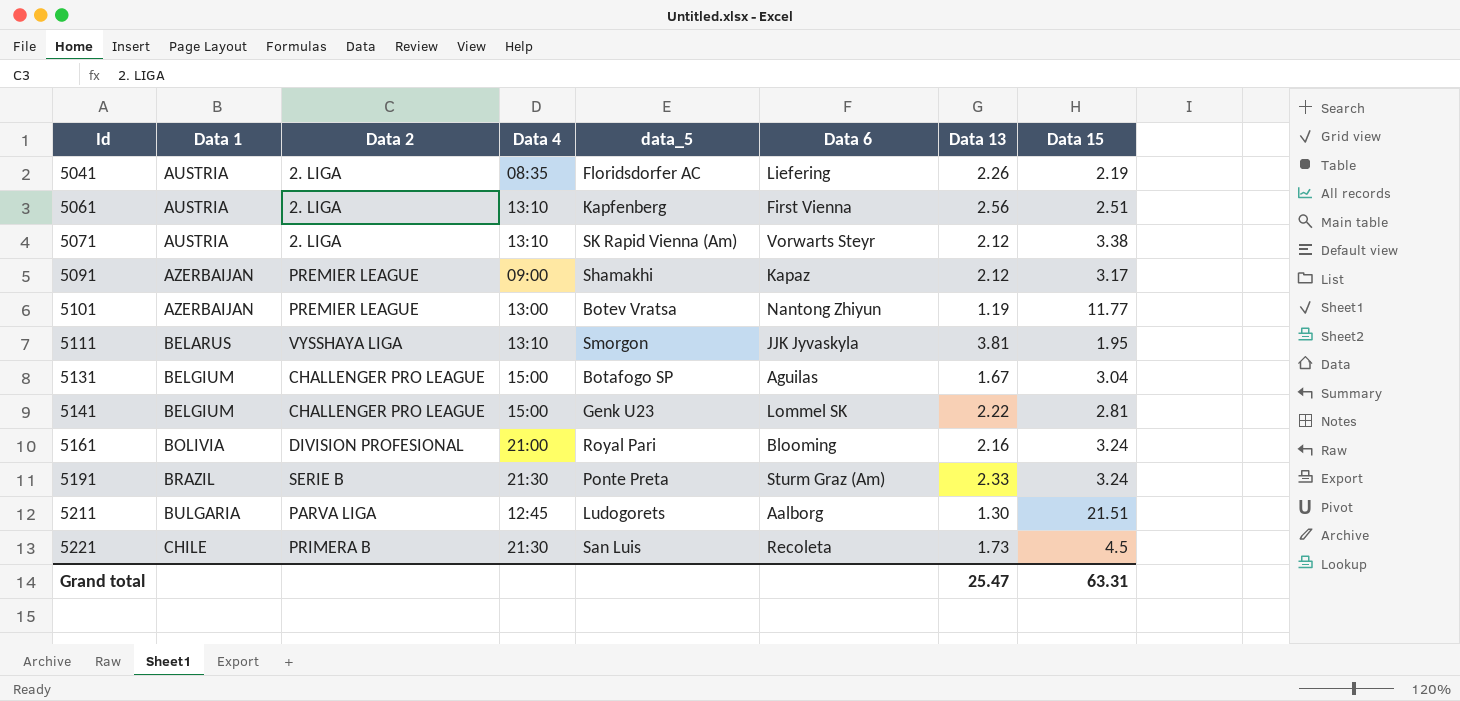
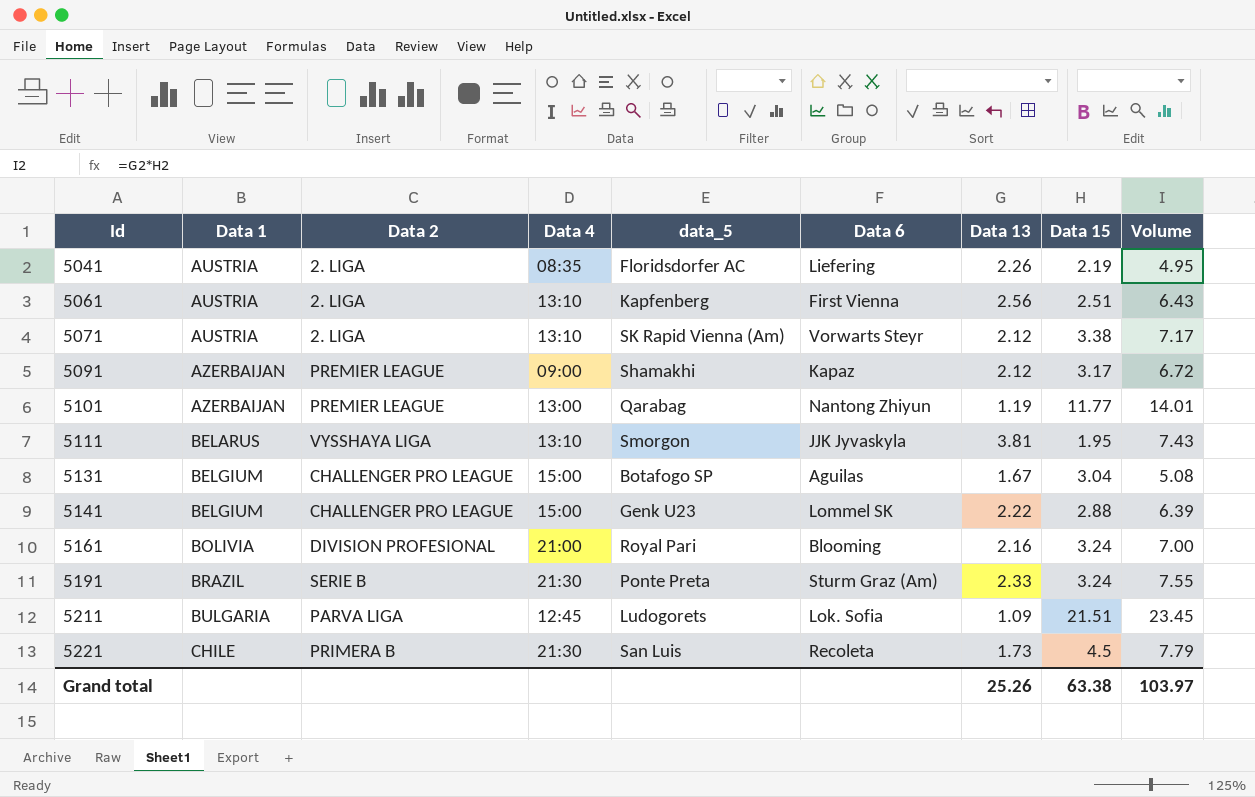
column Volume | formula: none -> [Data 13] * [Data 15]
5101 | data_5: Botev Vratsa -> Qarabag
5141 | Data 15: 2.81 -> 2.88
5211 | Data 6: Aalborg -> Lok. Sofia
5211 | Data 13: 1.30 -> 1.09
Grand total | Data 13: 25.47 -> 25.26
Grand total | Data 15: 63.31 -> 63.38

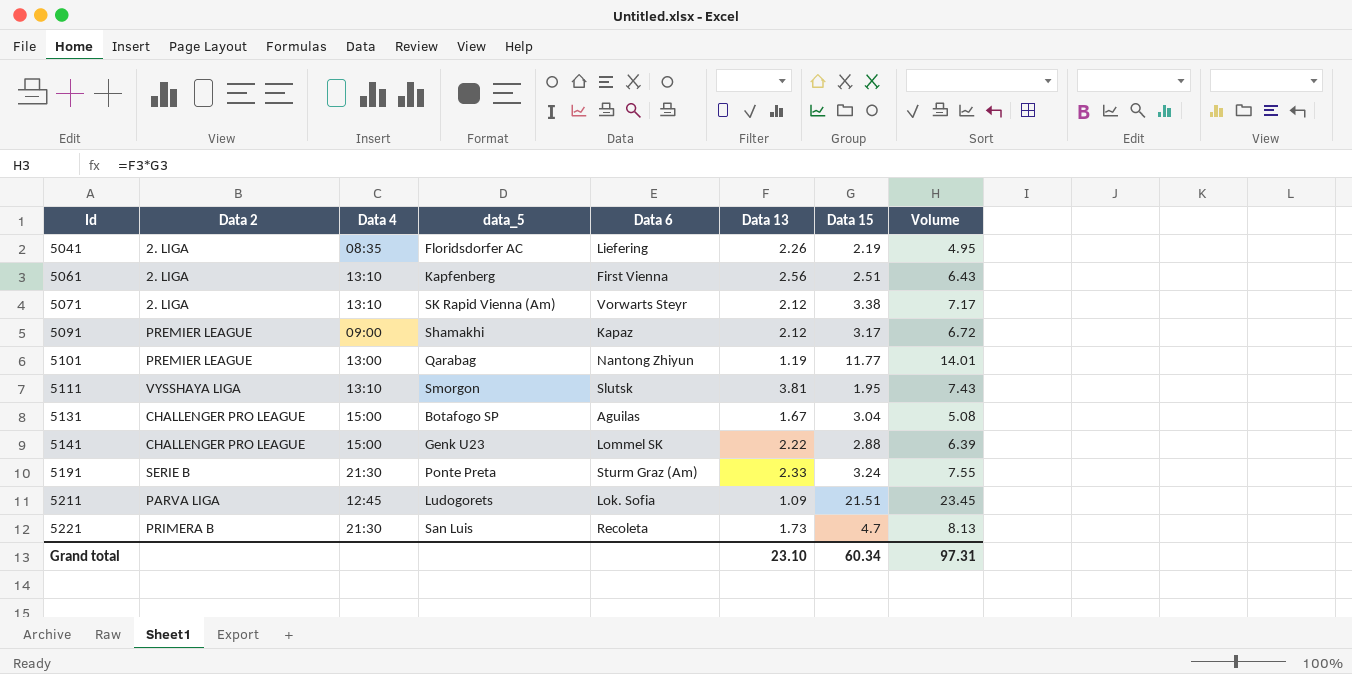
column Data 1 | position: 2 -> none
row 5161: BOLIVIA | DIVISION PROFESIONAL | 21:00 | Royal Pari | Blooming | 2.16 | 3.24 | 7.00 -> none
5111 | Data 6: JJK Jyvaskyla -> Slutsk
5221 | Data 15: 4.5 -> 4.7
5221 | Volume: 7.79 -> 8.13
Grand total | Data 13: 25.26 -> 23.10
Grand total | Data 15: 63.38 -> 60.34
Grand total | Volume: 103.97 -> 97.31

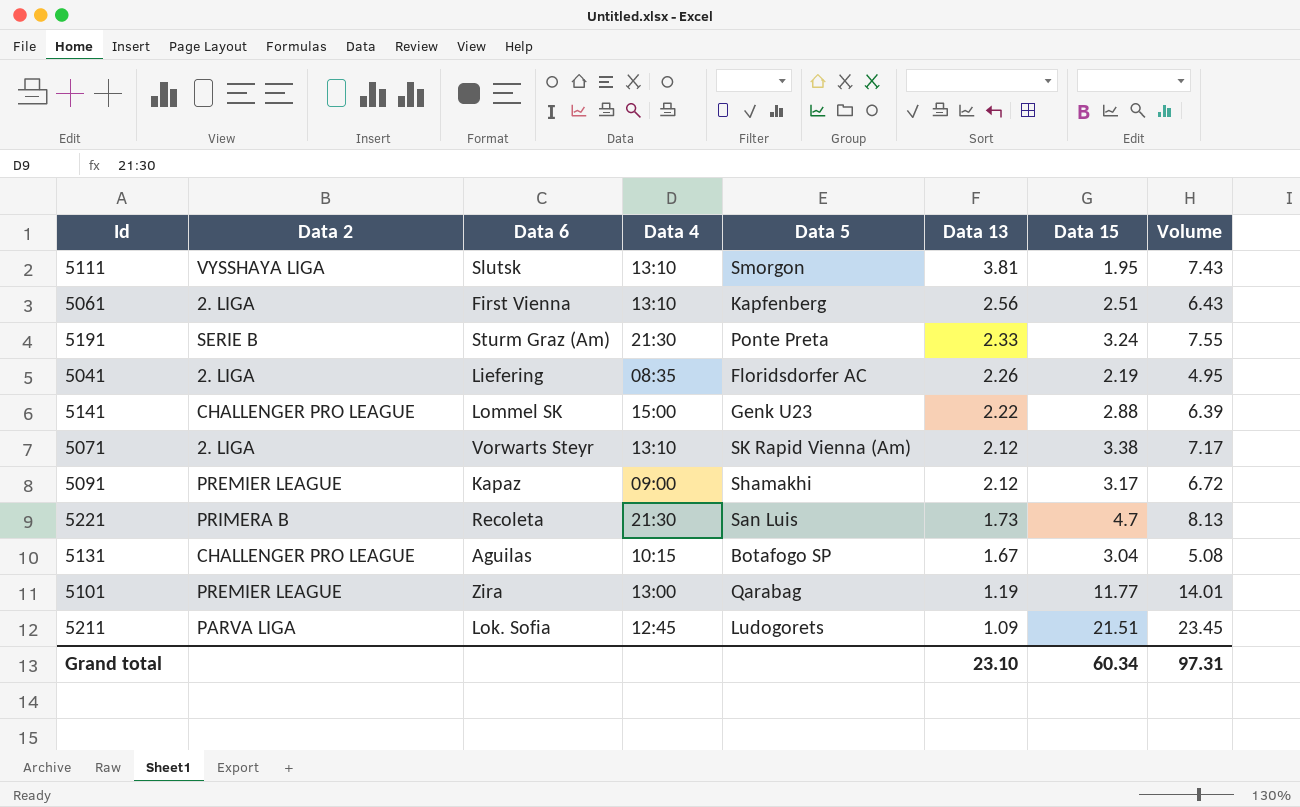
row order: Id ascending -> Data 13 descending
column Data 6 | position: 5 -> 3
column name: data_5 -> Data 5
5131 | Data 4: 15:00 -> 10:15
5101 | Data 6: Nantong Zhiyun -> Zira

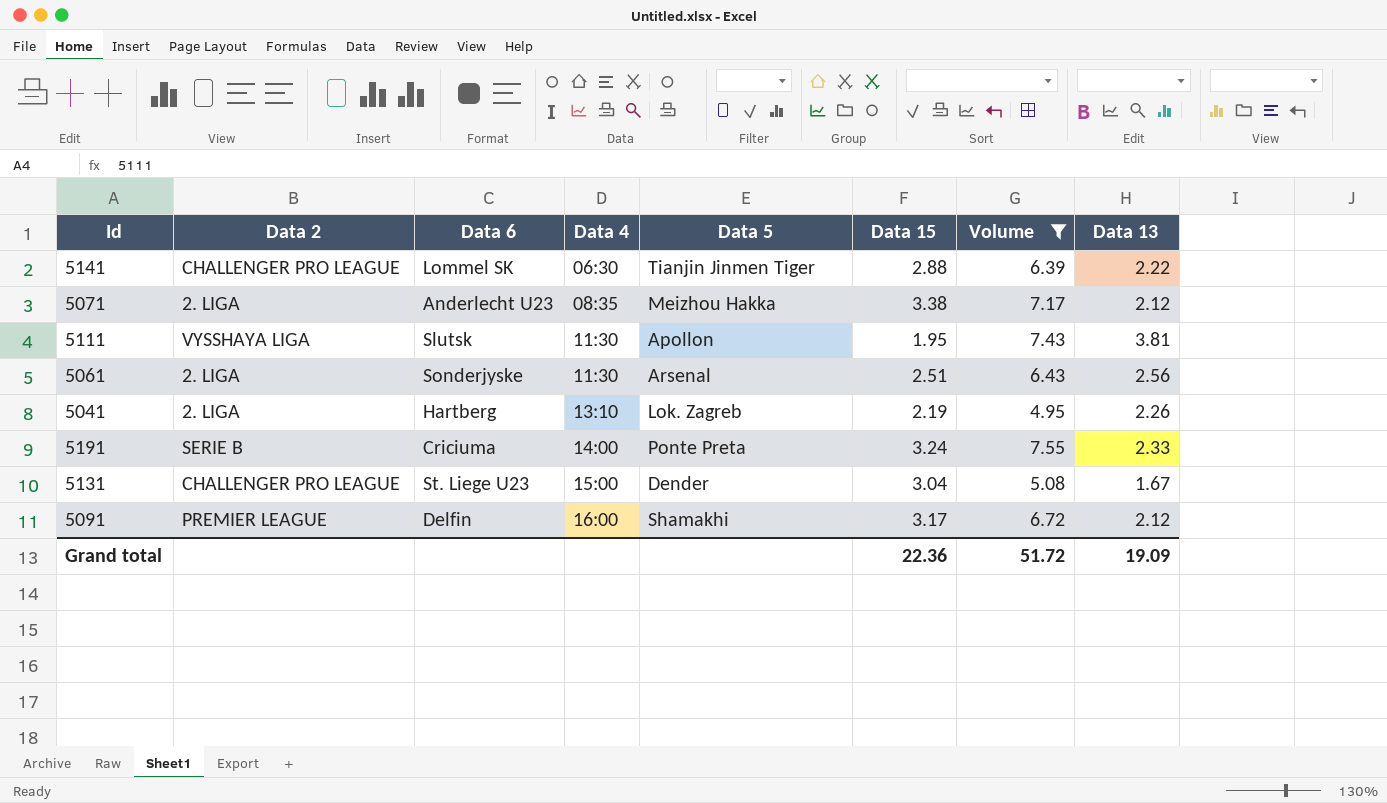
filter: none -> Volume <= 7.55
row order: Data 13 descending -> Data 4 ascending
column Data 13 | position: 6 -> 8
5141 | Data 4: 15:00 -> 06:30
5141 | Data 5: Genk U23 -> Tianjin Jinmen Tiger
5071 | Data 6: Vorwarts Steyr -> Anderlecht U23
5071 | Data 4: 13:10 -> 08:35
5071 | Data 5: SK Rapid Vienna (Am) -> Meizhou Hakka
5111 | Data 4: 13:10 -> 11:30
5111 | Data 5: Smorgon -> Apollon
5061 | Data 6: First Vienna -> Sonderjyske
5061 | Data 4: 13:10 -> 11:30
5061 | Data 5: Kapfenberg -> Arsenal
5041 | Data 6: Liefering -> Hartberg
5041 | Data 4: 08:35 -> 13:10
5041 | Data 5: Floridsdorfer AC -> Lok. Zagreb
5191 | Data 6: Sturm Graz (Am) -> Criciuma
5191 | Data 4: 21:30 -> 14:00
5131 | Data 6: Aguilas -> St. Liege U23
5131 | Data 4: 10:15 -> 15:00
5131 | Data 5: Botafogo SP -> Dender
5091 | Data 6: Kapaz -> Delfin
5091 | Data 4: 09:00 -> 16:00
Grand total | Data 15: 60.34 -> 22.36
Grand total | Volume: 97.31 -> 51.72
Grand total | Data 13: 23.10 -> 19.09

